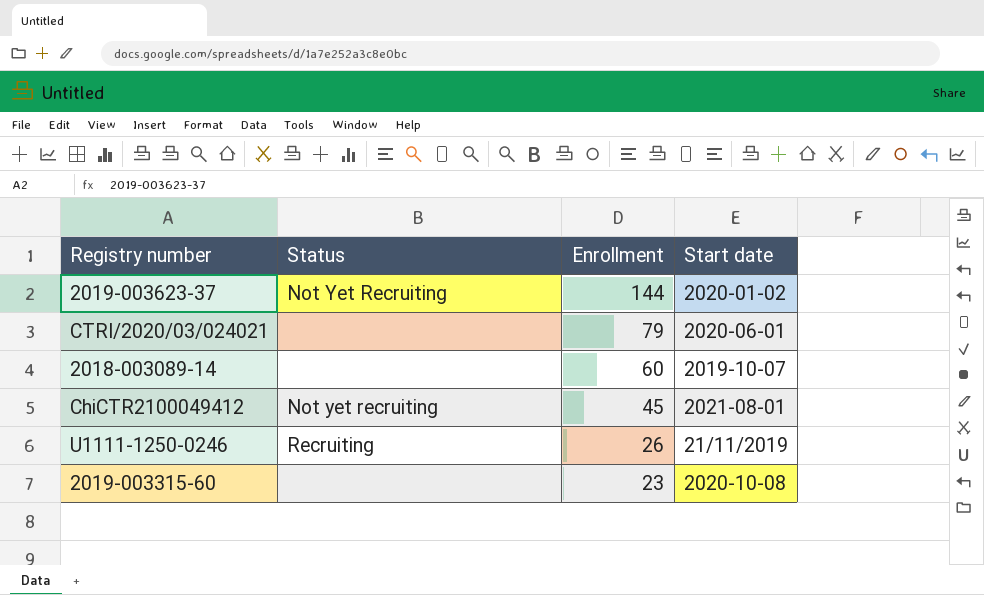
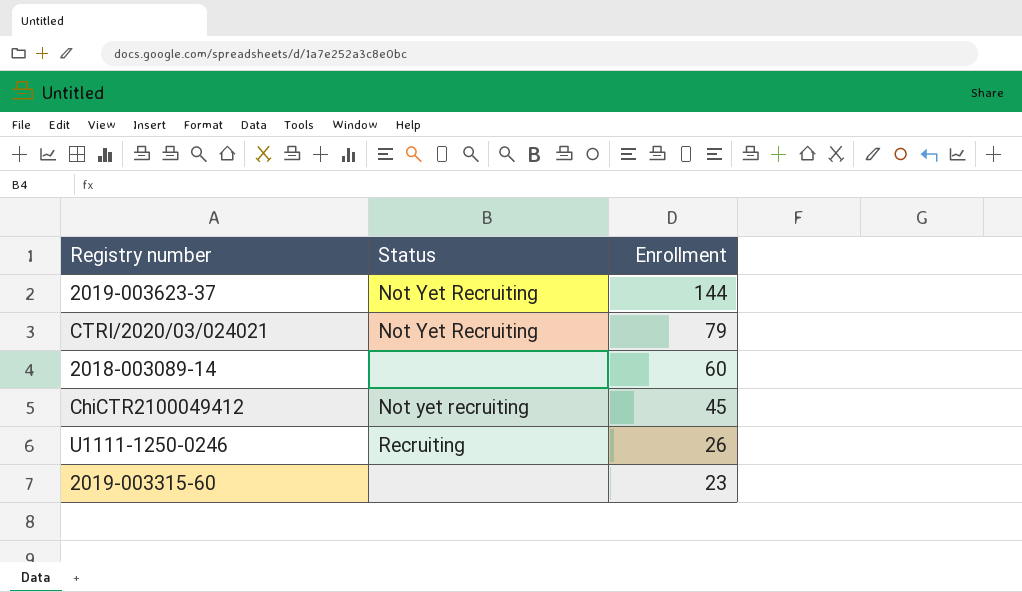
column Start date | position: 4 -> none
CTRI/2020/03/024021 | Status: none -> Not Yet Recruiting

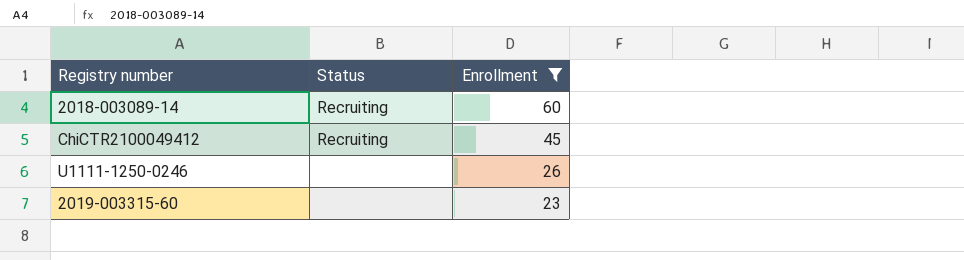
filter: none -> Enrollment <= 60
2018-003089-14 | Status: none -> Recruiting
ChiCTR2100049412 | Status: Not yet recruiting -> Recruiting
U1111-1250-0246 | Status: Recruiting -> none

